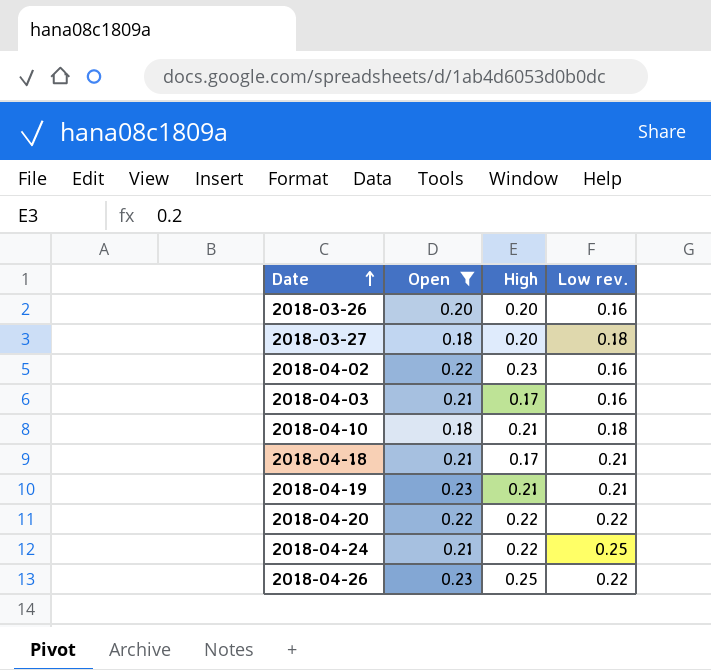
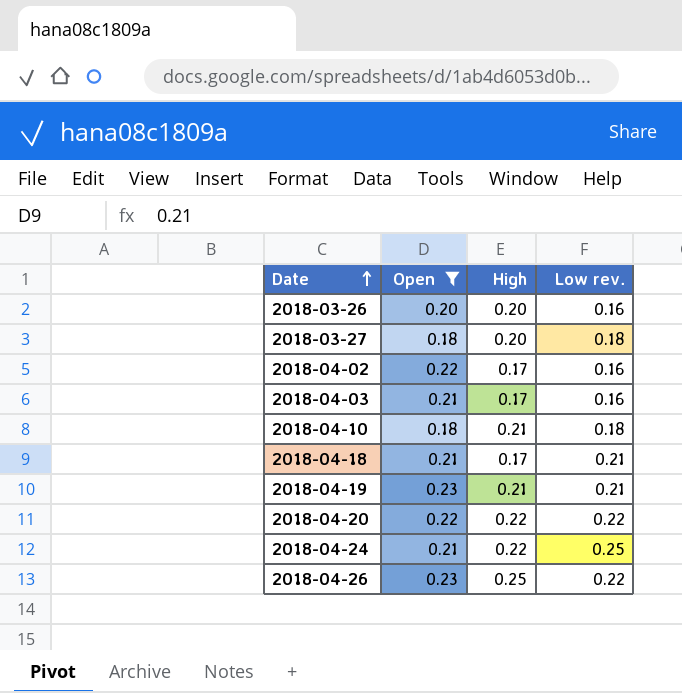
2018-04-02 | High: 0.23 -> 0.17

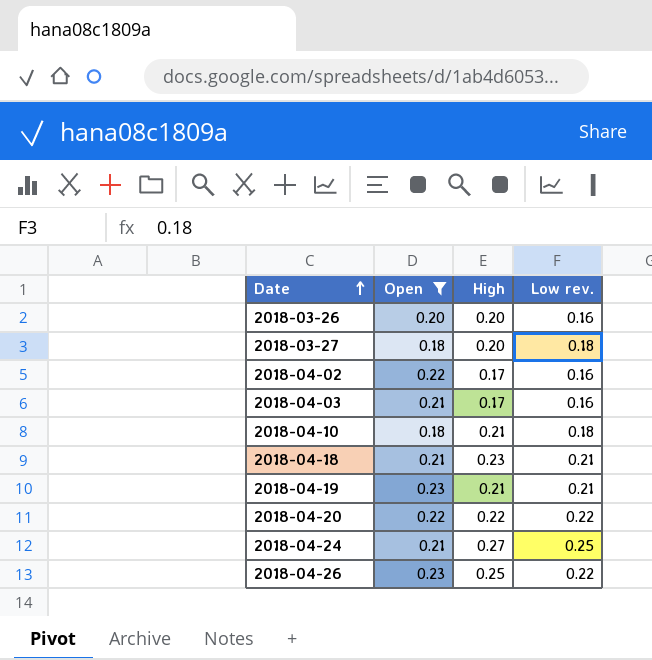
2018-04-18 | High: 0.17 -> 0.23
2018-04-24 | High: 0.22 -> 0.27

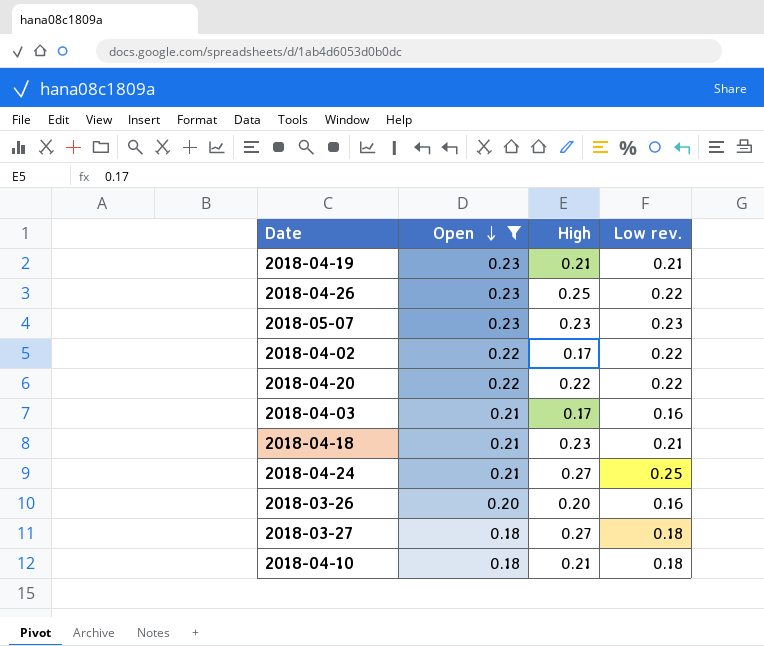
row order: Date ascending -> Open descending
row 2018-05-07: none -> 0.23 | 0.23 | 0.23
2018-04-02 | Low rev.: 0.16 -> 0.22
2018-03-27 | High: 0.20 -> 0.27

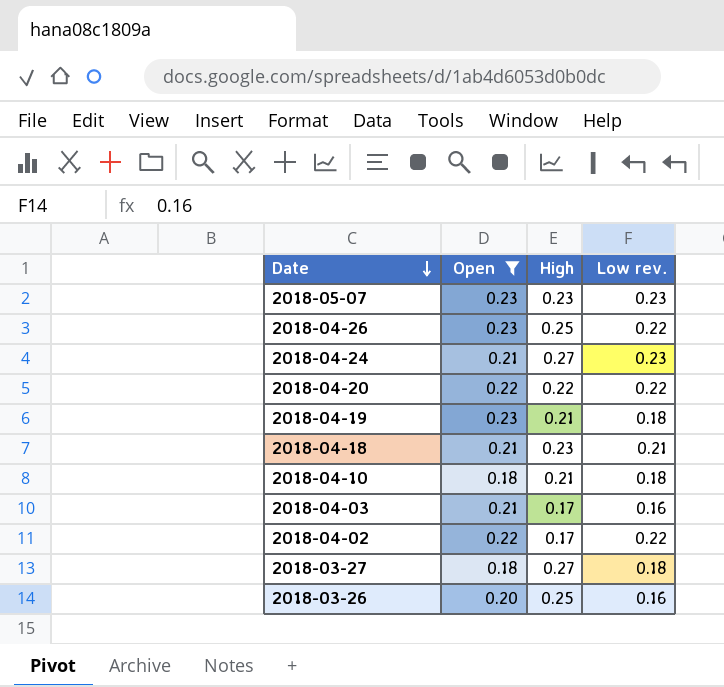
row order: Open descending -> Date descending
2018-04-24 | Low rev.: 0.25 -> 0.23
2018-04-19 | Low rev.: 0.21 -> 0.18
2018-03-26 | High: 0.20 -> 0.25

